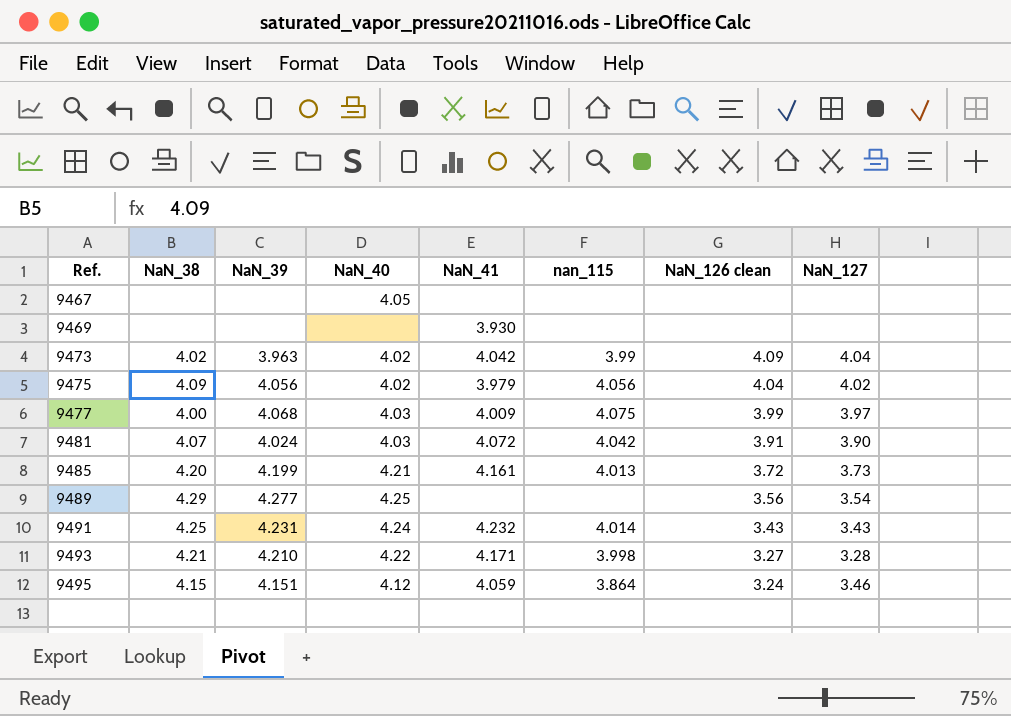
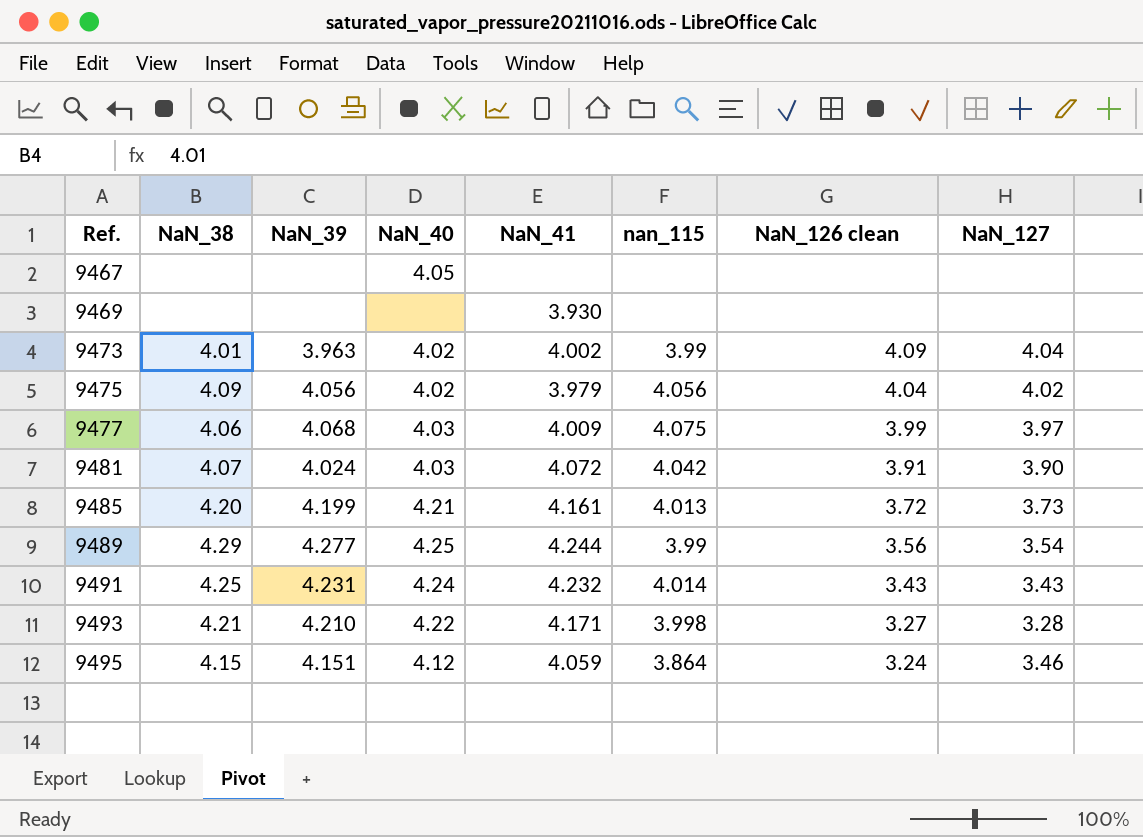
9473 | NaN_38: 4.02 -> 4.01
9473 | NaN_41: 4.042 -> 4.002
9477 | NaN_38: 4.00 -> 4.06
9489 | NaN_41: none -> 4.244
9489 | nan_115: none -> 3.99

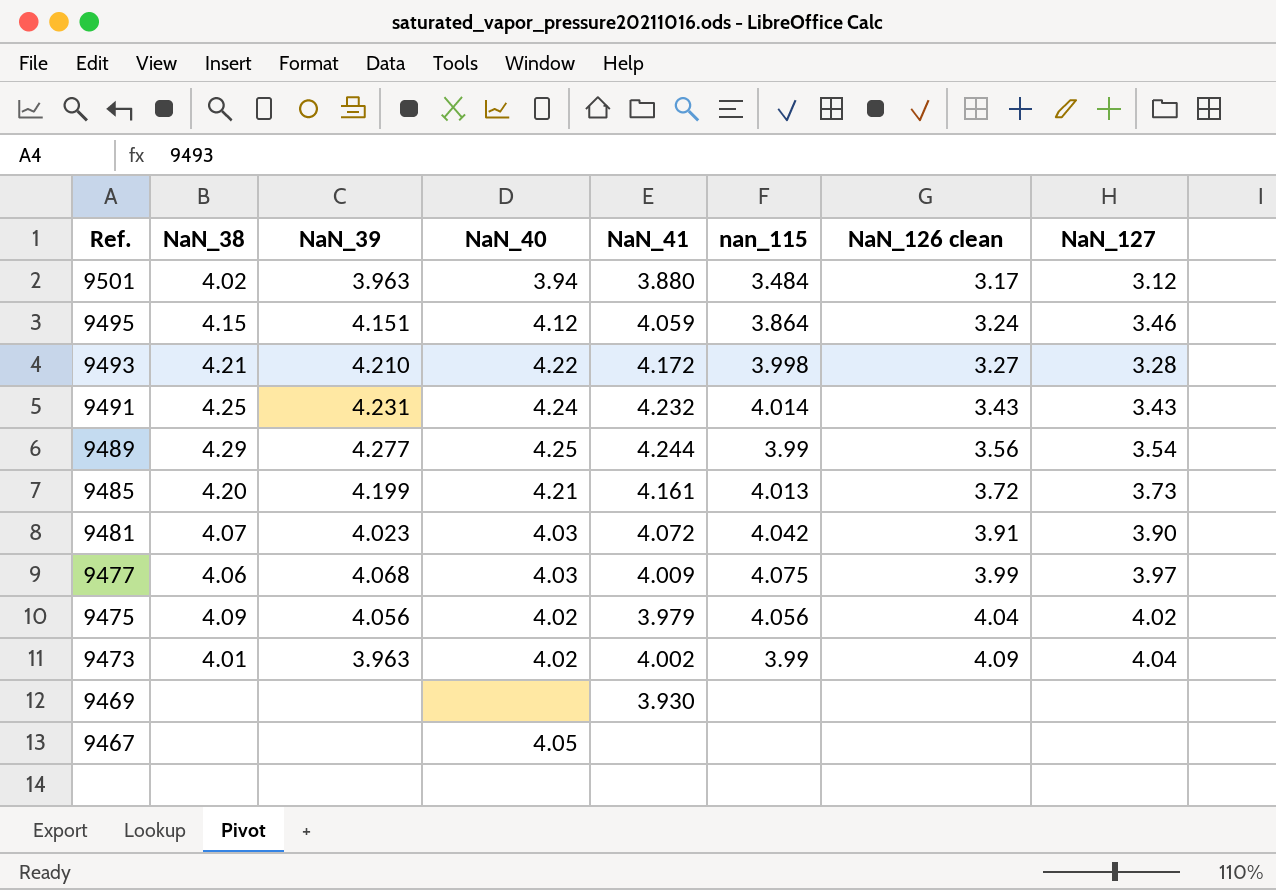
row order: Ref. ascending -> Ref. descending
row 9501: none -> 4.02 | 3.963 | 3.94 | 3.880 | 3.484 | 3.17 | 3.12
9493 | NaN_41: 4.171 -> 4.172
9481 | NaN_39: 4.024 -> 4.023

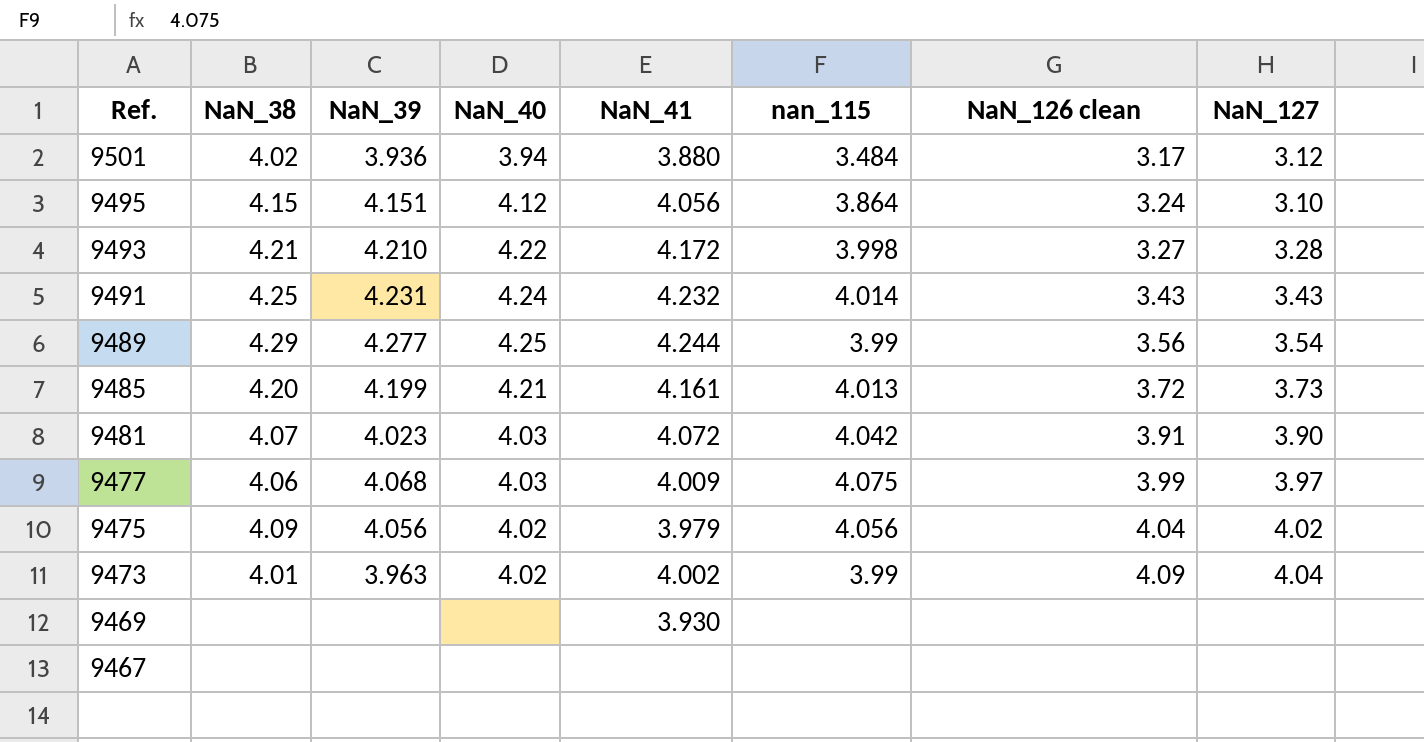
9501 | NaN_39: 3.963 -> 3.936
9495 | NaN_41: 4.059 -> 4.056
9495 | NaN_127: 3.46 -> 3.10
9467 | NaN_40: 4.05 -> none

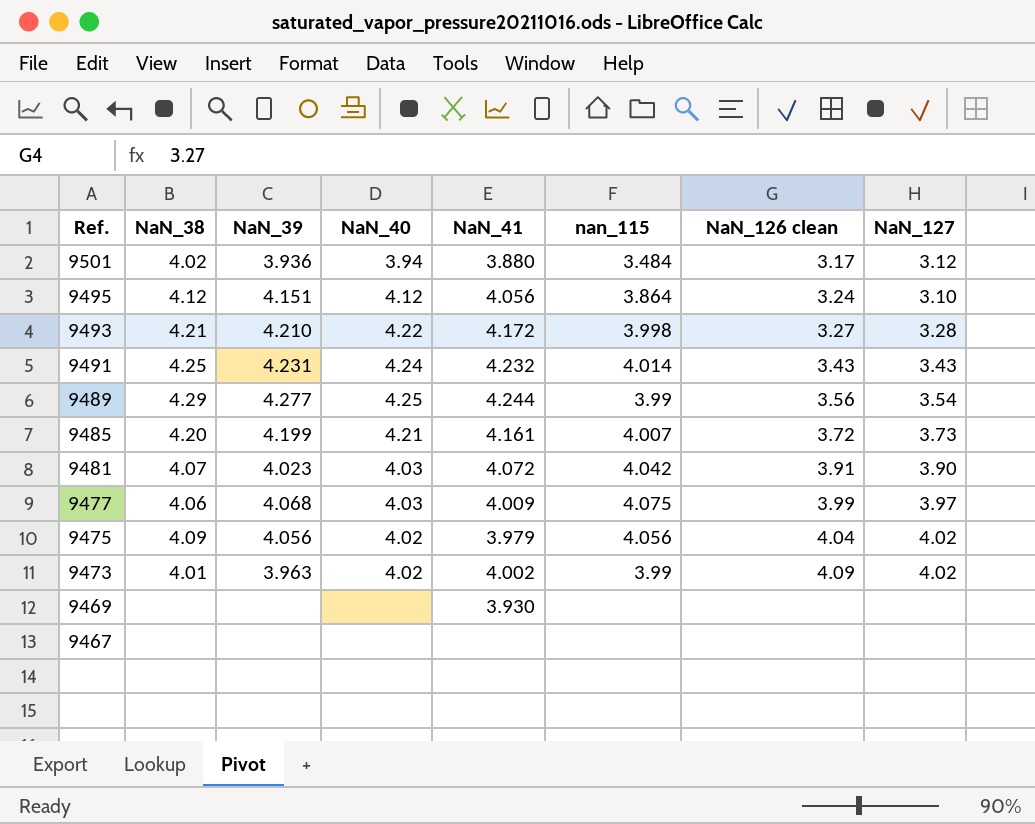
9495 | NaN_38: 4.15 -> 4.12
9485 | nan_115: 4.013 -> 4.007
9473 | NaN_127: 4.04 -> 4.02

